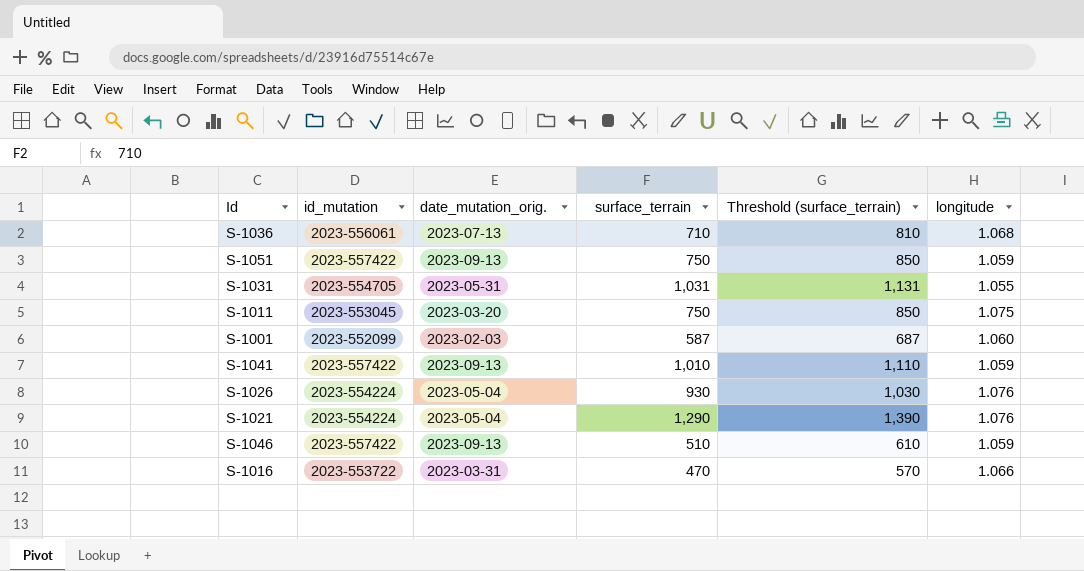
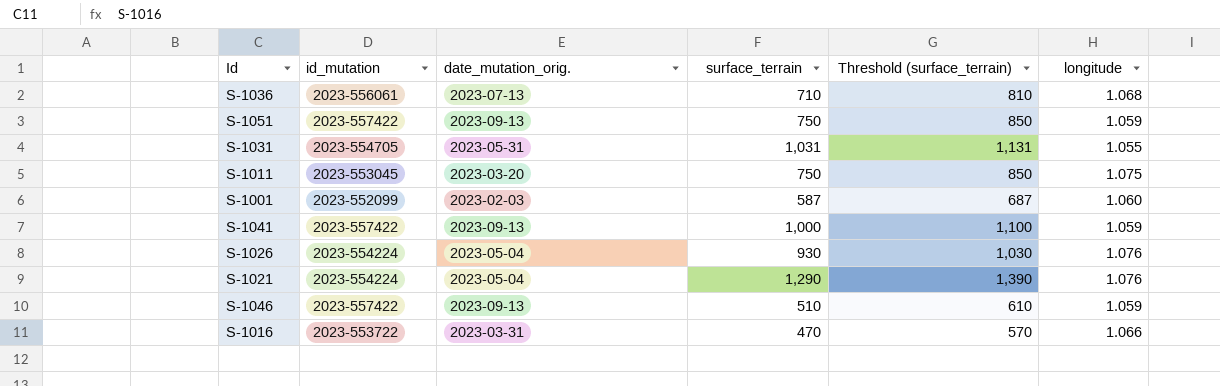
S-1041 | surface_terrain: 1,010 -> 1,000
S-1041 | Threshold (surface_terrain): 1,110 -> 1,100

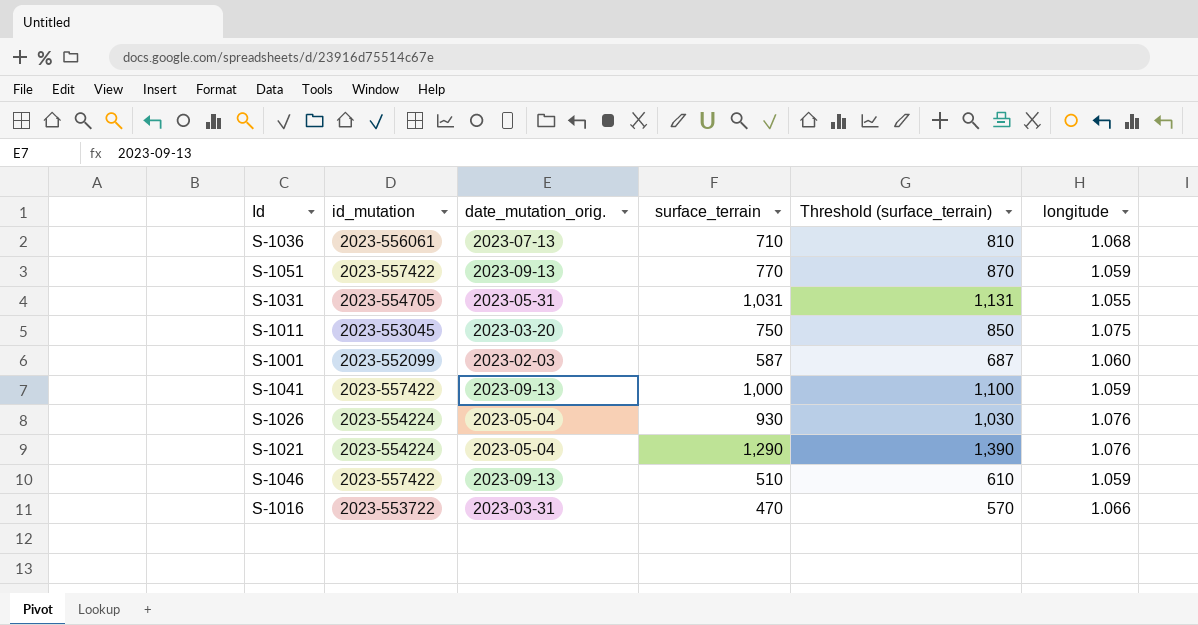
S-1051 | surface_terrain: 750 -> 770
S-1051 | Threshold (surface_terrain): 850 -> 870

